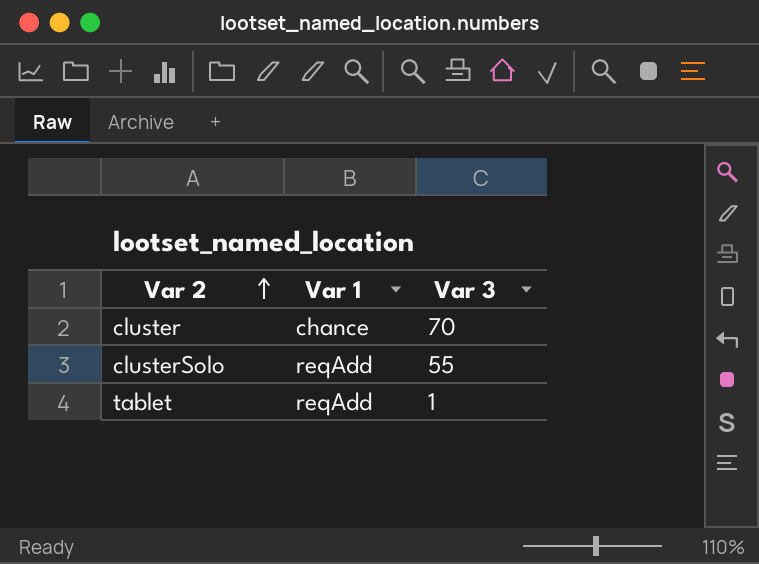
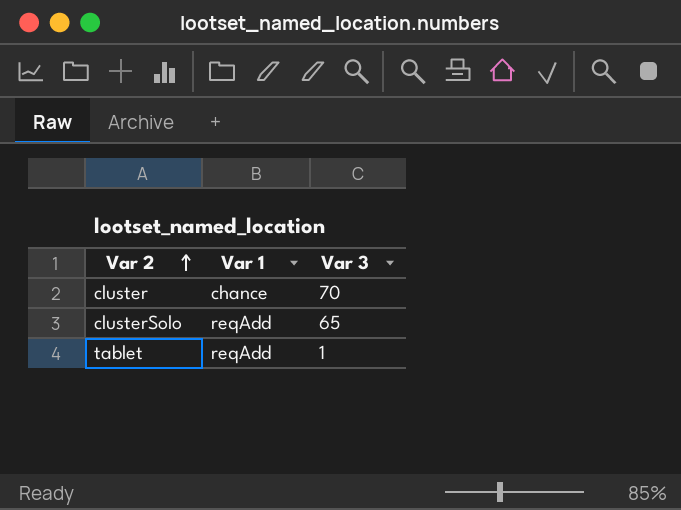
clusterSolo | Var 3: 55 -> 65

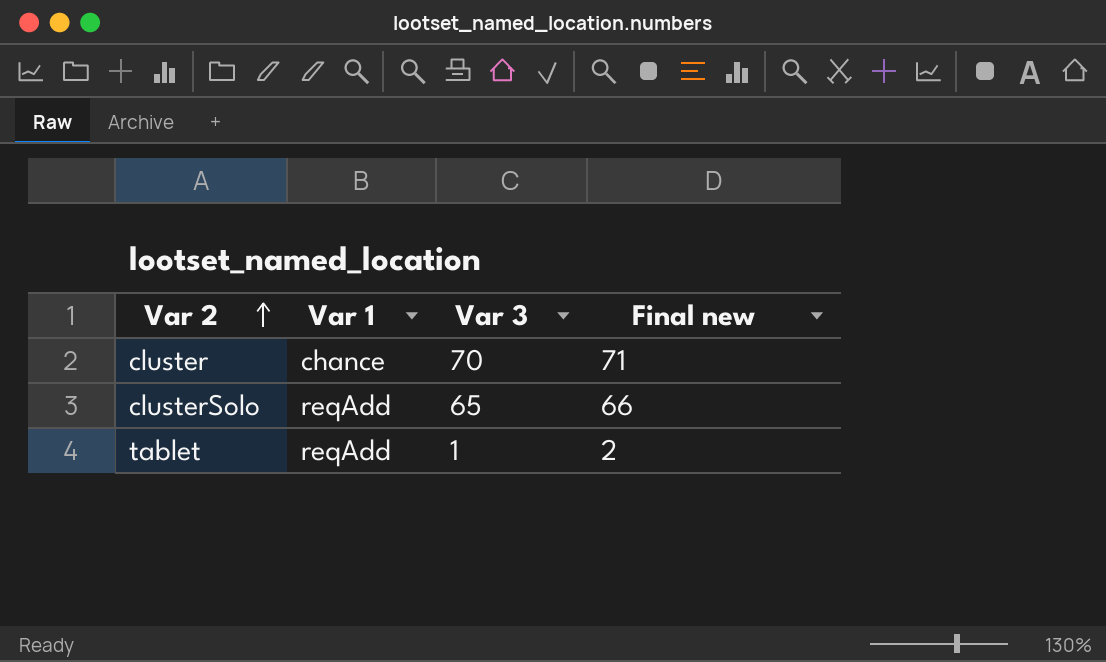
column Final new | formula: none -> [Var 3] + 1

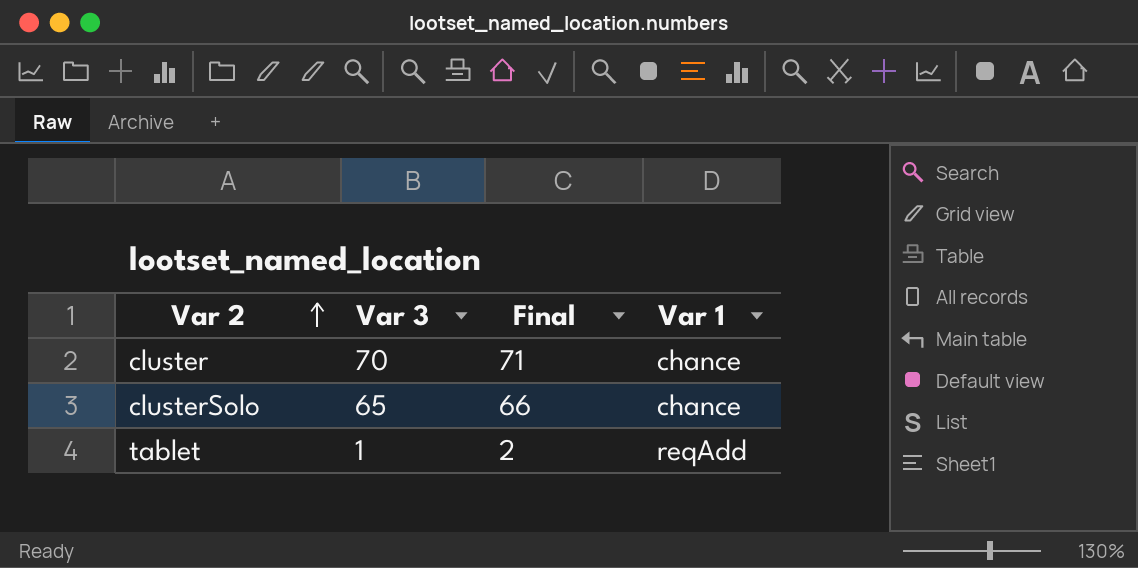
column name: Final new -> Final
column Var 1 | position: 2 -> 4
clusterSolo | Var 1: reqAdd -> chance

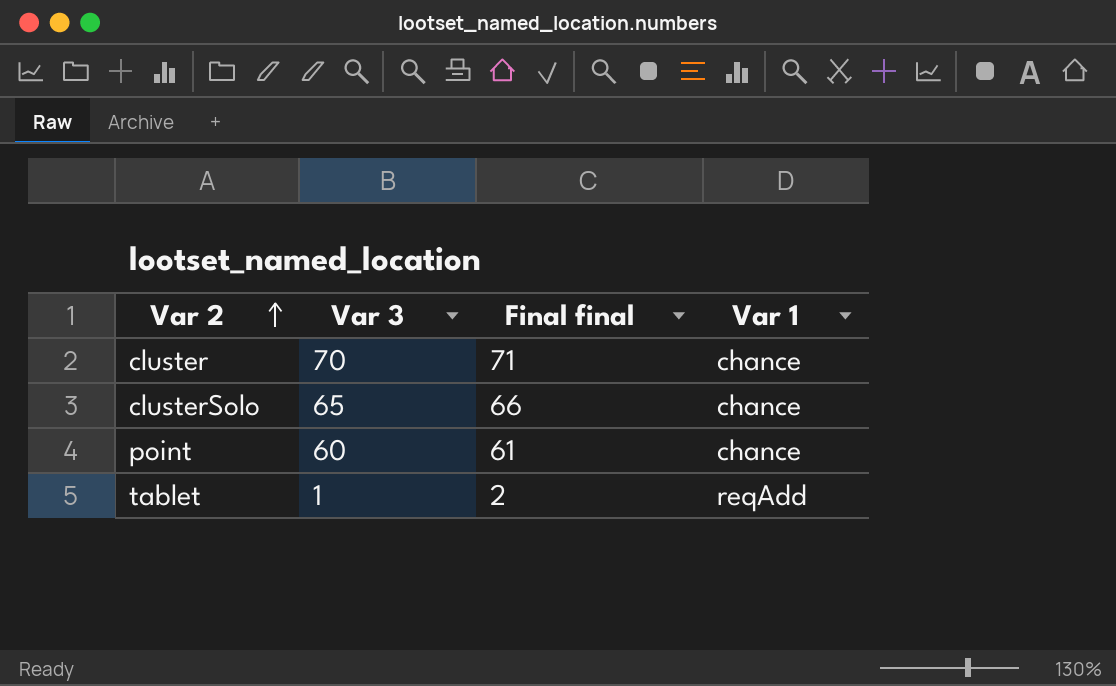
column name: Final -> Final final
row point: none -> 60 | 61 | chance

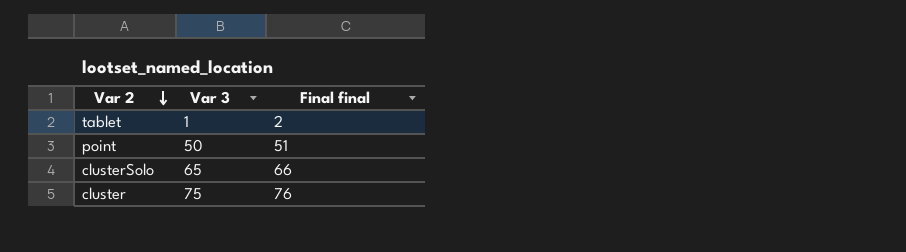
row order: Var 2 ascending -> Var 2 descending
column Var 1 | position: 4 -> none
point | Var 3: 60 -> 50
point | Final final: 61 -> 51
cluster | Var 3: 70 -> 75
cluster | Final final: 71 -> 76

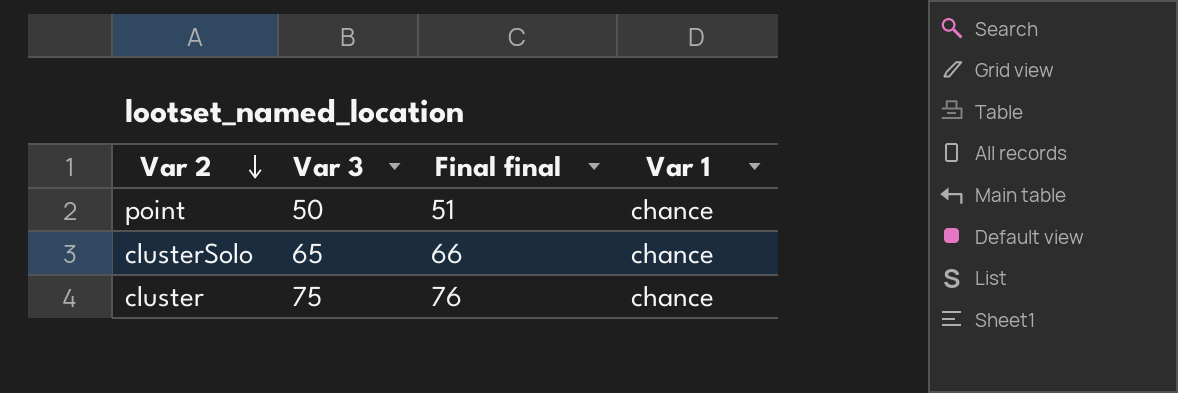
column Var 1 | position: none -> 4
row tablet: 1 | 2 -> none

